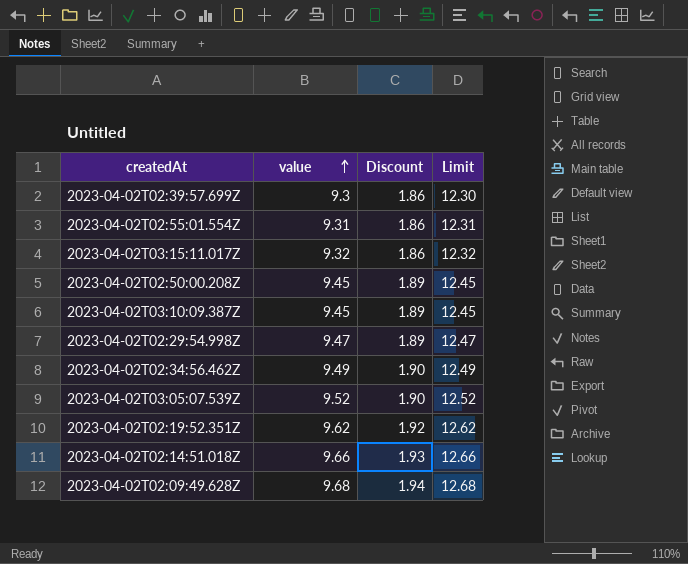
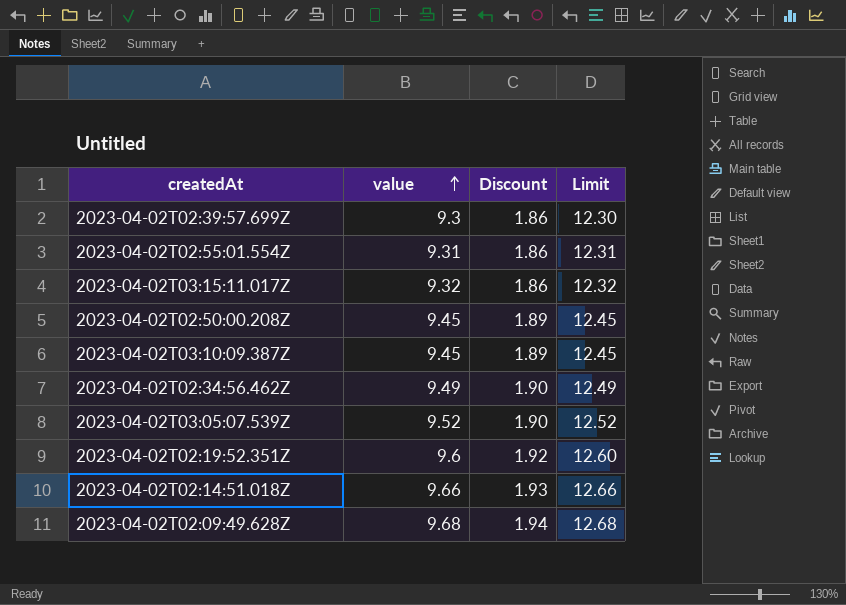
row 2023-04-02T02:29:54.998Z: 9.47 | 1.89 | 12.47 -> none
2023-04-02T02:19:52.351Z | value: 9.62 -> 9.6
2023-04-02T02:19:52.351Z | Limit: 12.62 -> 12.60

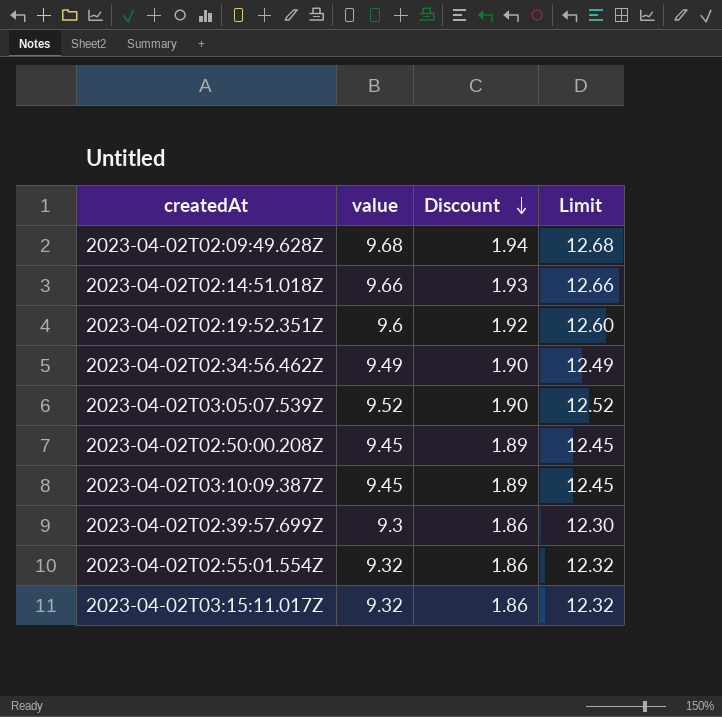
row order: value ascending -> Discount descending
2023-04-02T02:55:01.554Z | value: 9.31 -> 9.32
2023-04-02T02:55:01.554Z | Limit: 12.31 -> 12.32

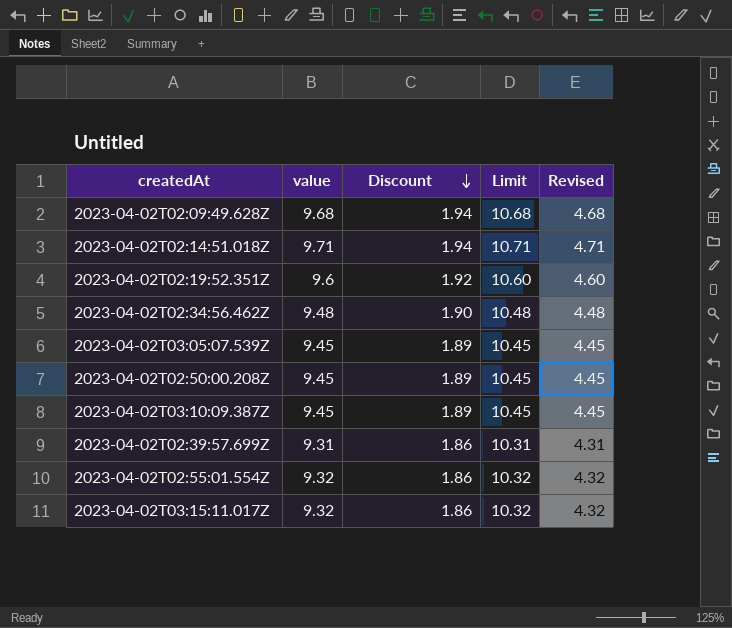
column Limit | formula: [value] + 3 -> [value] + 1
column Revised | formula: none -> [value] - 5
2023-04-02T02:14:51.018Z | value: 9.66 -> 9.71
2023-04-02T02:14:51.018Z | Discount: 1.93 -> 1.94
2023-04-02T02:34:56.462Z | value: 9.49 -> 9.48
2023-04-02T03:05:07.539Z | value: 9.52 -> 9.45
2023-04-02T03:05:07.539Z | Discount: 1.90 -> 1.89
2023-04-02T02:39:57.699Z | value: 9.3 -> 9.31

